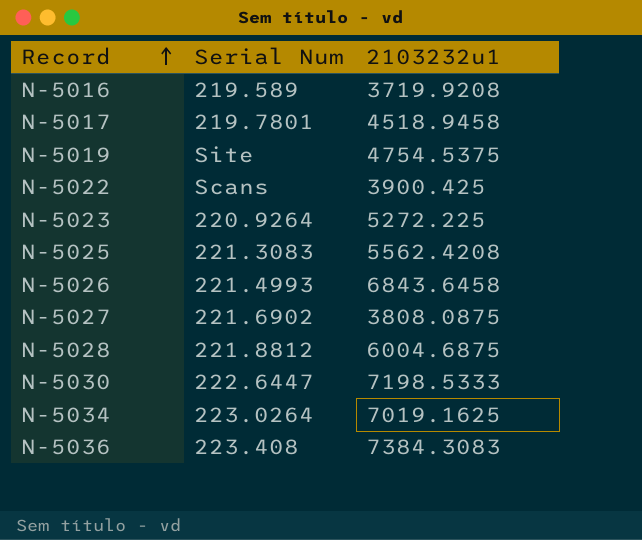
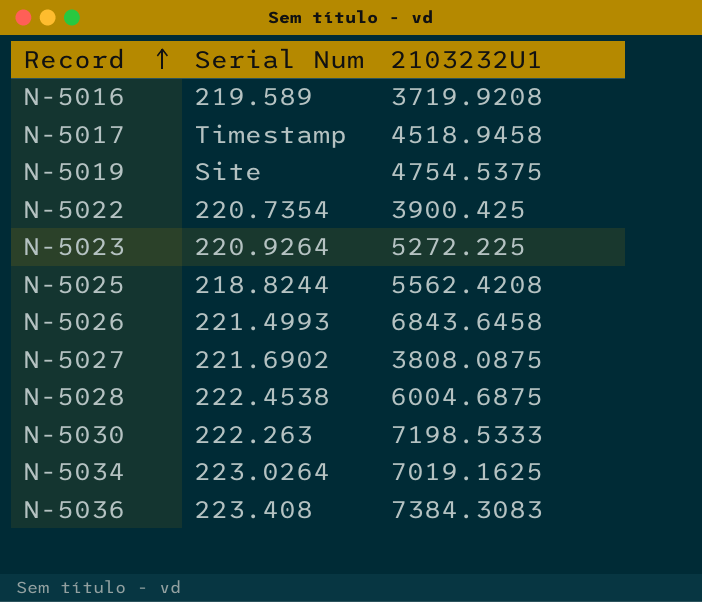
column name: 2103232u1 -> 2103232U1
N-5017 | Serial Num: 219.7801 -> Timestamp
N-5022 | Serial Num: Scans -> 220.7354
N-5025 | Serial Num: 221.3083 -> 218.8244
N-5028 | Serial Num: 221.8812 -> 222.4538
N-5030 | Serial Num: 222.6447 -> 222.263

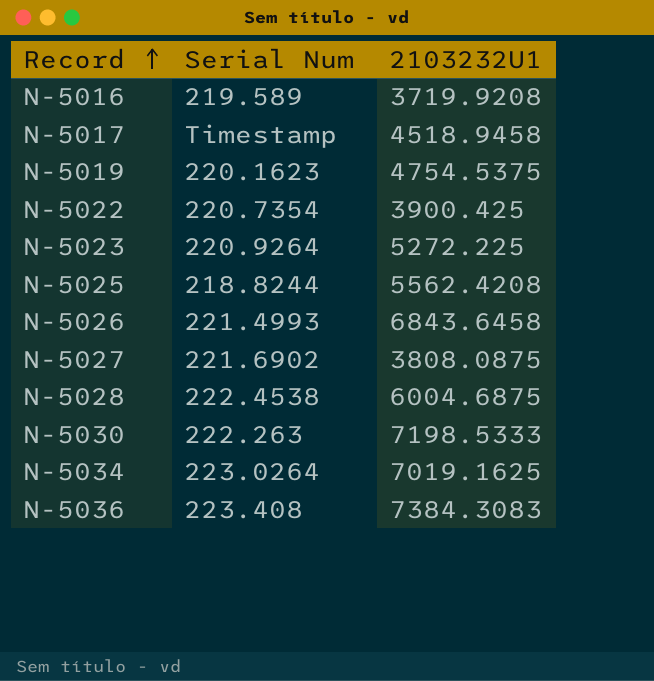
N-5019 | Serial Num: Site -> 220.1623

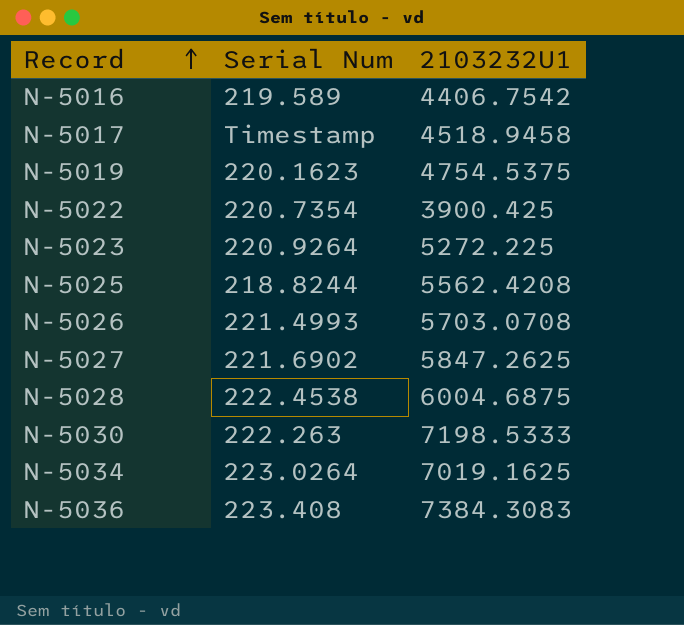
N-5016 | 2103232U1: 3719.9208 -> 4406.7542
N-5026 | 2103232U1: 6843.6458 -> 5703.0708
N-5027 | 2103232U1: 3808.0875 -> 5847.2625

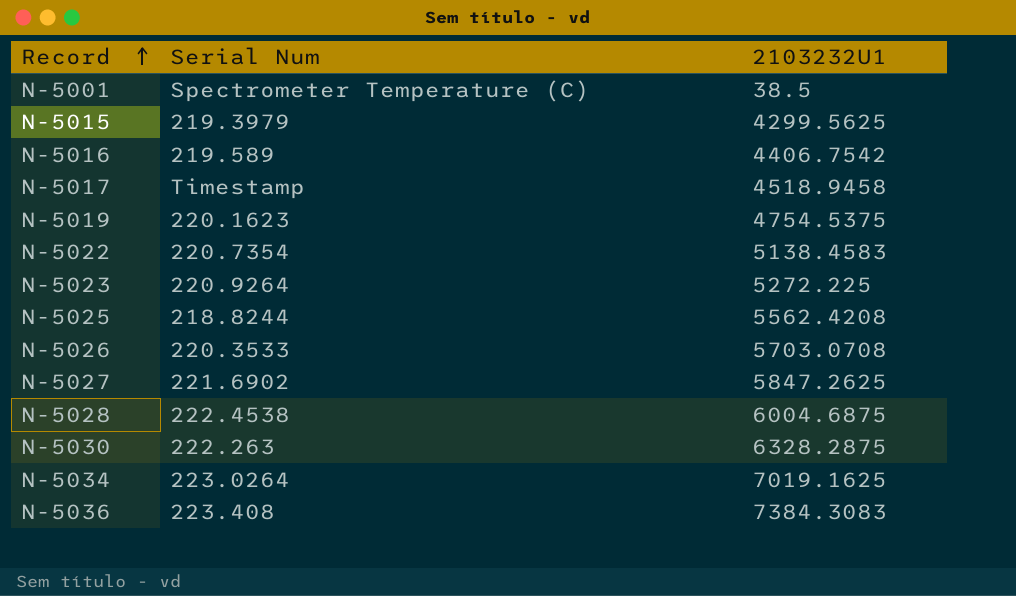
row N-5001: none -> Spectrometer Temperature (C) | 38.5
row N-5015: none -> 219.3979 | 4299.5625
N-5022 | 2103232U1: 3900.425 -> 5138.4583
N-5026 | Serial Num: 221.4993 -> 220.3533
N-5030 | 2103232U1: 7198.5333 -> 6328.2875

